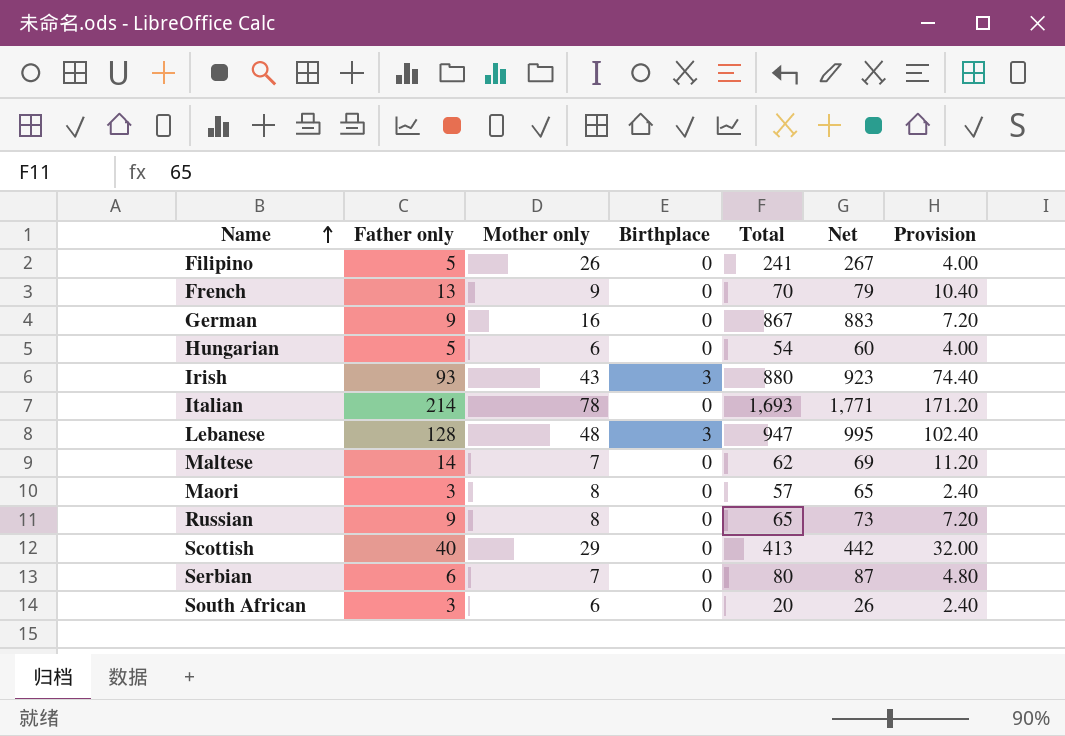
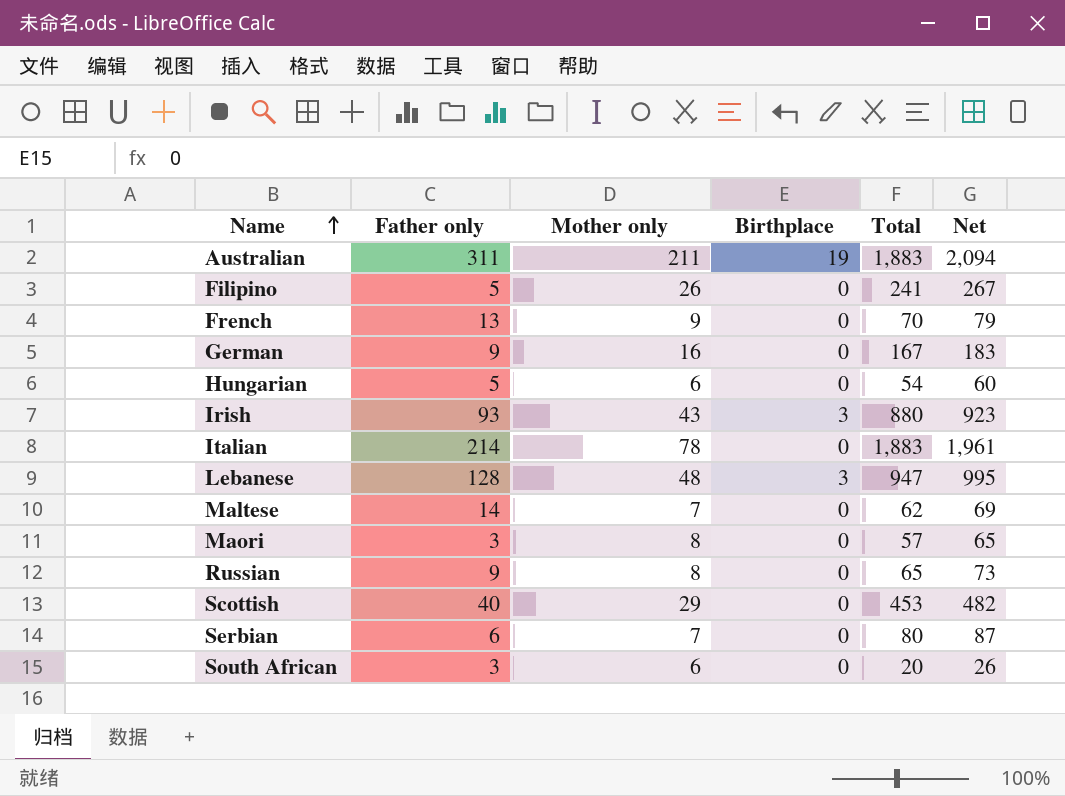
column Provision | formula: [Father only] * 0.8 -> none
row Australian: none -> 311 | 211 | 19 | 1,883 | 2,094
German | Total: 867 -> 167
German | Net: 883 -> 183
Italian | Total: 1,693 -> 1,883
Italian | Net: 1,771 -> 1,961
Scottish | Total: 413 -> 453
Scottish | Net: 442 -> 482

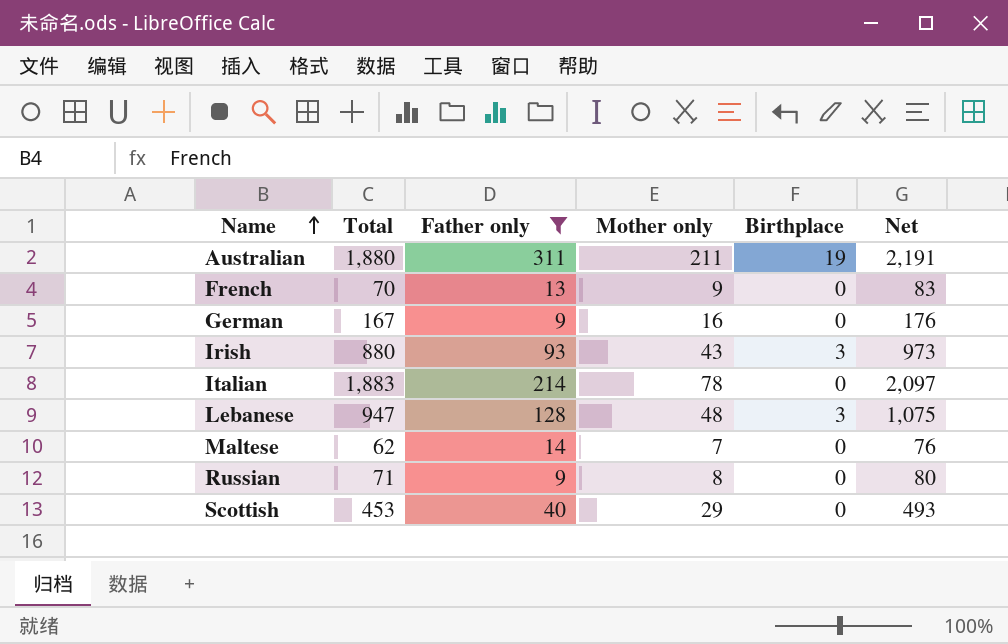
filter: none -> Father only >= 9
column Total | position: 5 -> 2
column Net | formula: [Mother only] + [Total] -> [Total] + [Father only]
Australian | Total: 1,883 -> 1,880
Russian | Total: 65 -> 71

